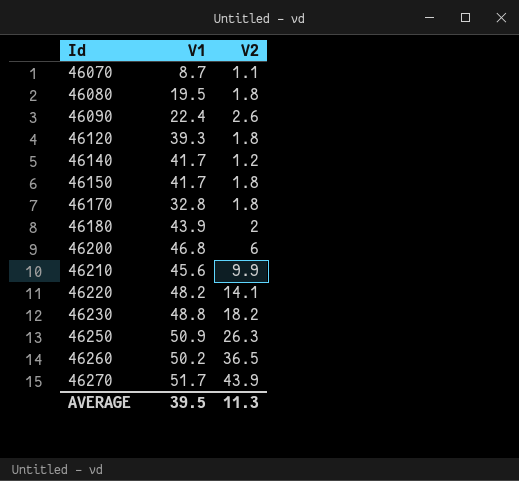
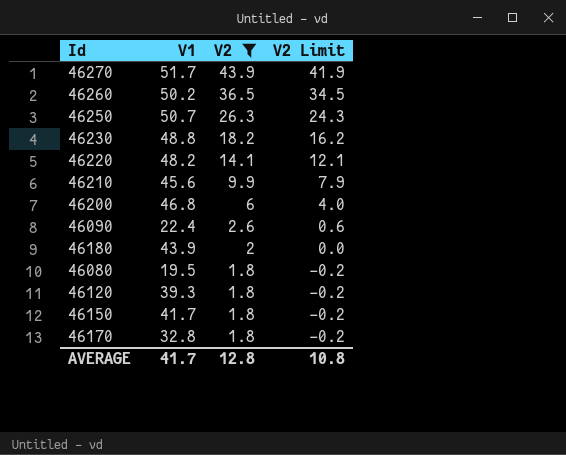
filter: none -> V2 >= 1.8
row order: Id ascending -> V2 descending
column V2 Limit | formula: none -> [V2] - 2
46250 | V1: 50.9 -> 50.7
AVERAGE | V1: 39.5 -> 41.7
AVERAGE | V2: 11.3 -> 12.8

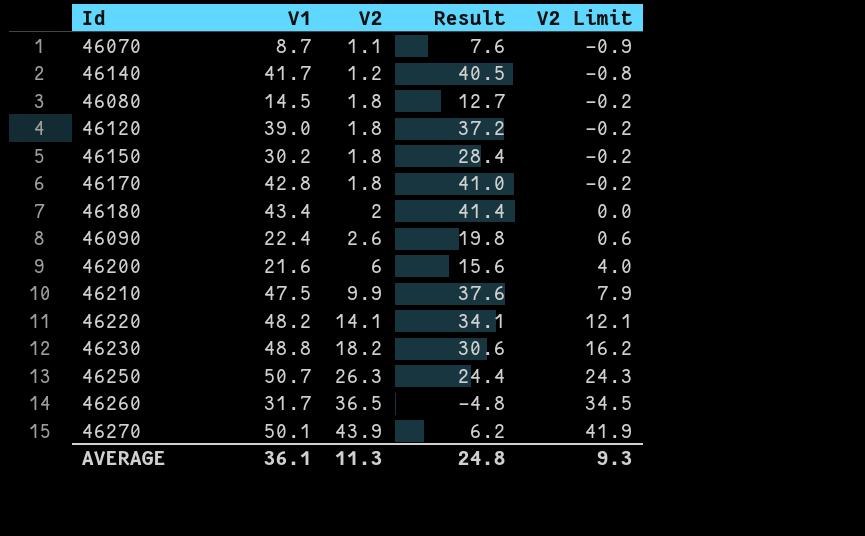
filter: V2 >= 1.8 -> none
row order: V2 descending -> V2 ascending
column Result | formula: none -> [V1] - [V2]
46080 | V1: 19.5 -> 14.5
46120 | V1: 39.3 -> 39.0
46150 | V1: 41.7 -> 30.2
46170 | V1: 32.8 -> 42.8
46180 | V1: 43.9 -> 43.4
46200 | V1: 46.8 -> 21.6
46210 | V1: 45.6 -> 47.5
46260 | V1: 50.2 -> 31.7
46270 | V1: 51.7 -> 50.1
AVERAGE | V1: 41.7 -> 36.1
AVERAGE | V2: 12.8 -> 11.3
AVERAGE | V2 Limit: 10.8 -> 9.3

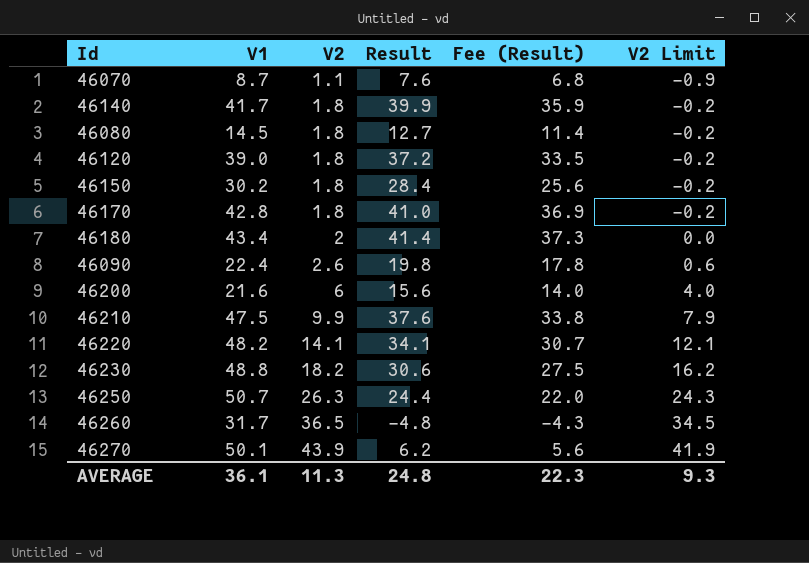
column Fee (Result) | formula: none -> [Result] * 0.9
46140 | V2: 1.2 -> 1.8
46140 | Result: 40.5 -> 39.9
46140 | V2 Limit: -0.8 -> -0.2

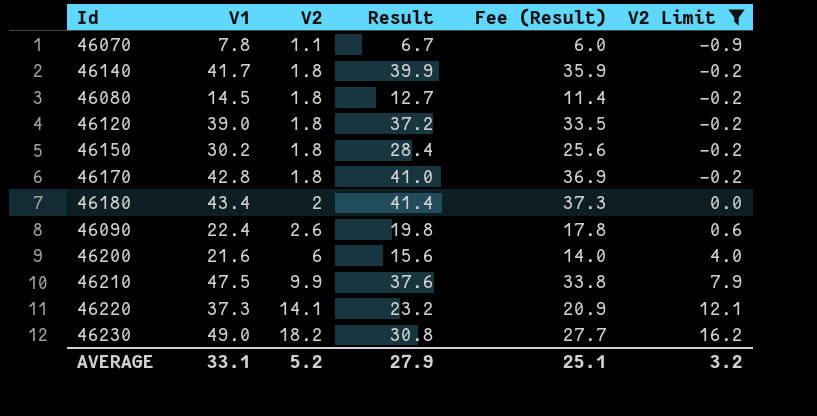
filter: none -> V2 Limit <= 16.2
46070 | V1: 8.7 -> 7.8
46070 | Result: 7.6 -> 6.7
46070 | Fee (Result): 6.8 -> 6.0
46220 | V1: 48.2 -> 37.3
46220 | Result: 34.1 -> 23.2
46220 | Fee (Result): 30.7 -> 20.9
46230 | V1: 48.8 -> 49.0
46230 | Result: 30.6 -> 30.8
46230 | Fee (Result): 27.5 -> 27.7
AVERAGE | V1: 36.1 -> 33.1
AVERAGE | V2: 11.3 -> 5.2
AVERAGE | Result: 24.8 -> 27.9
AVERAGE | Fee (Result): 22.3 -> 25.1
AVERAGE | V2 Limit: 9.3 -> 3.2

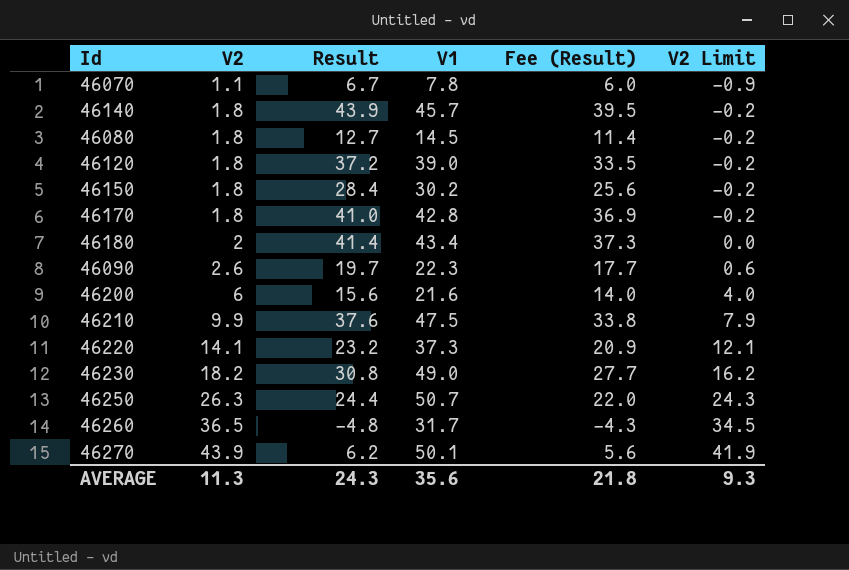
filter: V2 Limit <= 16.2 -> none
column V1 | position: 2 -> 4
46140 | Result: 39.9 -> 43.9
46140 | V1: 41.7 -> 45.7
46140 | Fee (Result): 35.9 -> 39.5
46090 | Result: 19.8 -> 19.7
46090 | V1: 22.4 -> 22.3
46090 | Fee (Result): 17.8 -> 17.7
AVERAGE | V2: 5.2 -> 11.3
AVERAGE | Result: 27.9 -> 24.3
AVERAGE | V1: 33.1 -> 35.6
AVERAGE | Fee (Result): 25.1 -> 21.8
AVERAGE | V2 Limit: 3.2 -> 9.3

